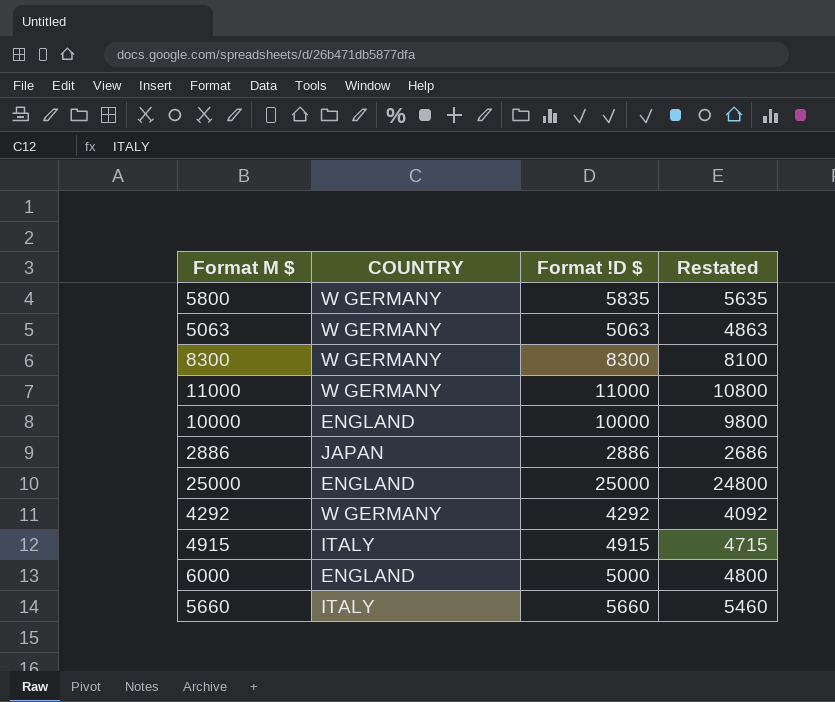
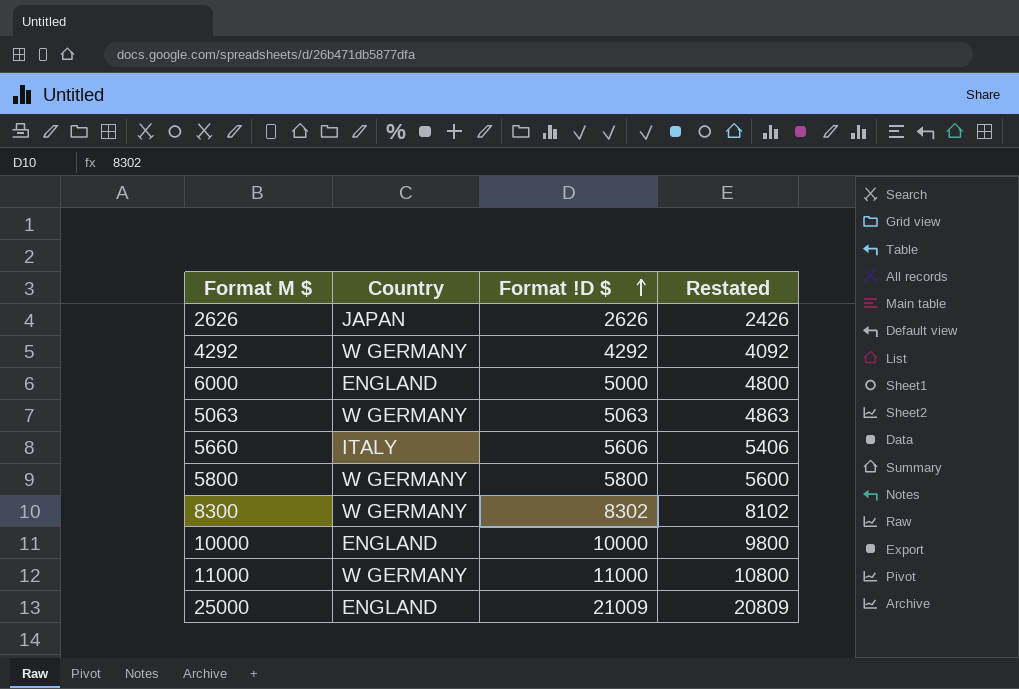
row order: none -> Format !D $ ascending
column name: COUNTRY -> Country
row 2886: JAPAN | 2886 | 2686 -> none
row 4915: ITALY | 4915 | 4715 -> none
row 2626: none -> JAPAN | 2626 | 2426
5660 | Format !D $: 5660 -> 5606
5660 | Restated: 5460 -> 5406
5800 | Format !D $: 5835 -> 5800
5800 | Restated: 5635 -> 5600
8300 | Format !D $: 8300 -> 8302
8300 | Restated: 8100 -> 8102
25000 | Format !D $: 25000 -> 21009
25000 | Restated: 24800 -> 20809

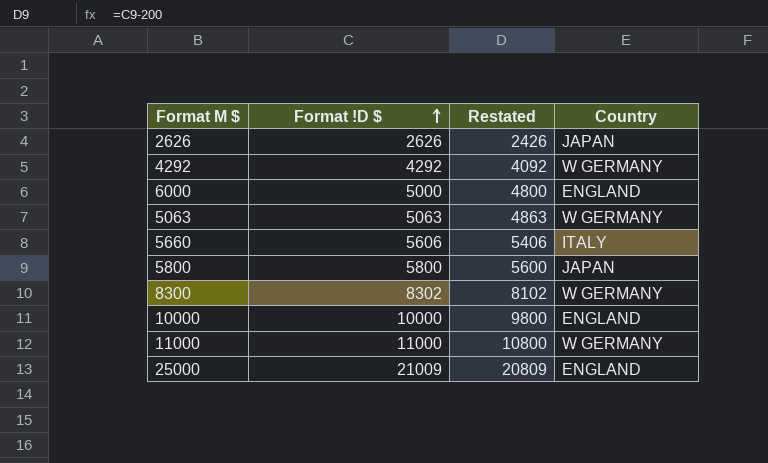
column Country | position: 2 -> 4
5800 | Country: W GERMANY -> JAPAN

